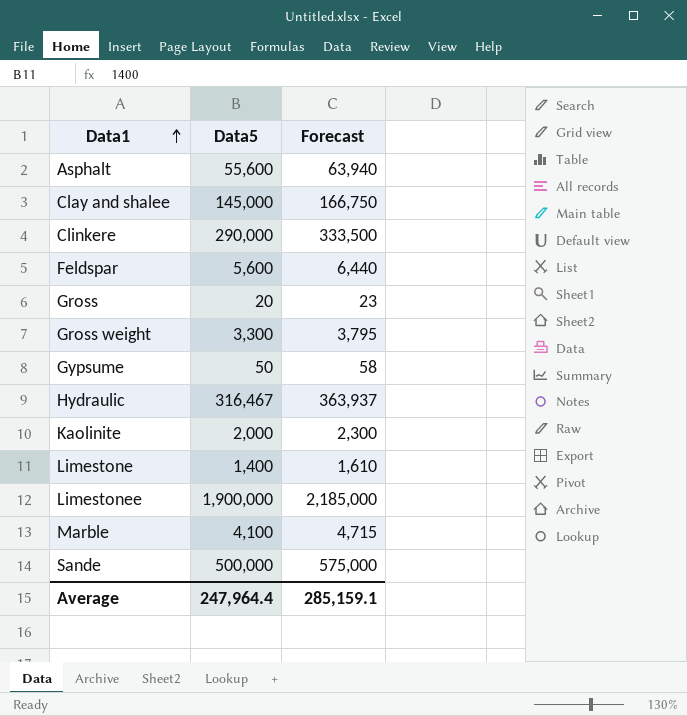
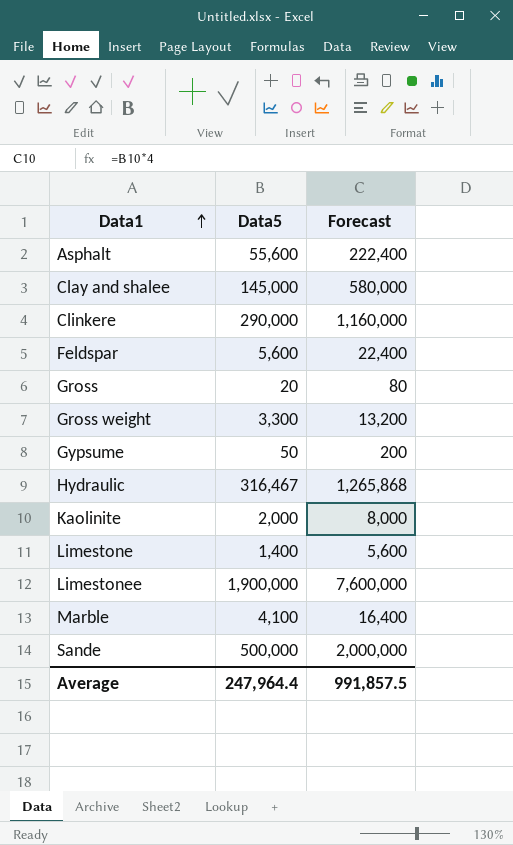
column Forecast | formula: [Data5] * 1.15 -> [Data5] * 4
Average | Forecast: 285,159.1 -> 991,857.5

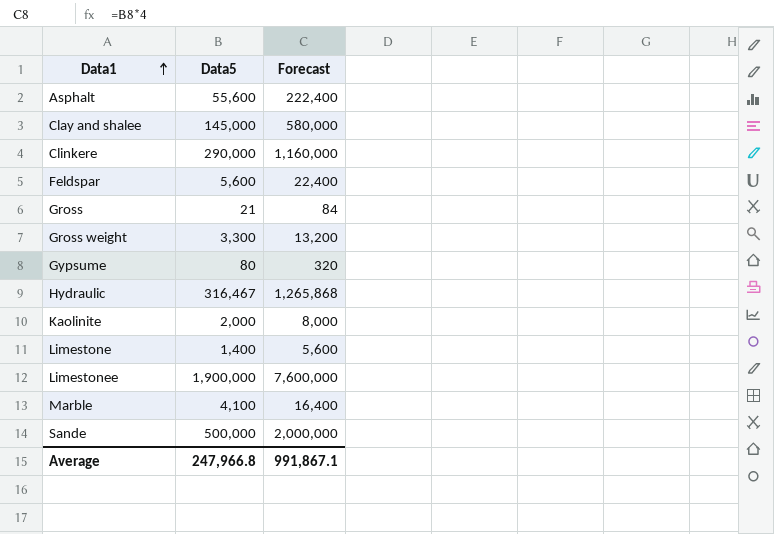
Gross | Data5: 20 -> 21
Gross | Forecast: 80 -> 84
Gypsume | Data5: 50 -> 80
Gypsume | Forecast: 200 -> 320
Average | Data5: 247,964.4 -> 247,966.8
Average | Forecast: 991,857.5 -> 991,867.1

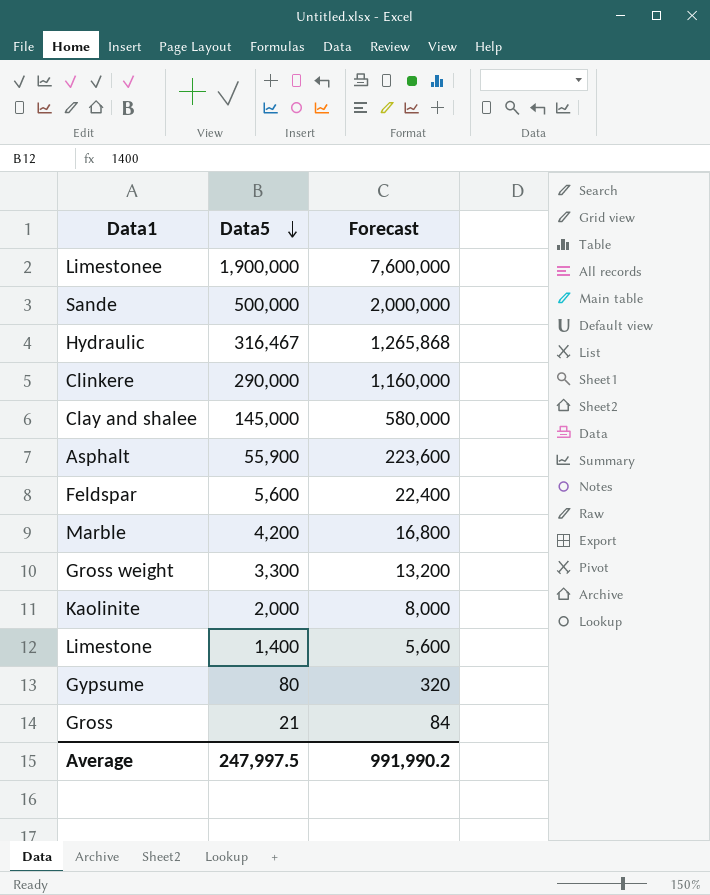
row order: Data1 ascending -> Data5 descending
Asphalt | Data5: 55,600 -> 55,900
Asphalt | Forecast: 222,400 -> 223,600
Marble | Data5: 4,100 -> 4,200
Marble | Forecast: 16,400 -> 16,800
Average | Data5: 247,966.8 -> 247,997.5
Average | Forecast: 991,867.1 -> 991,990.2

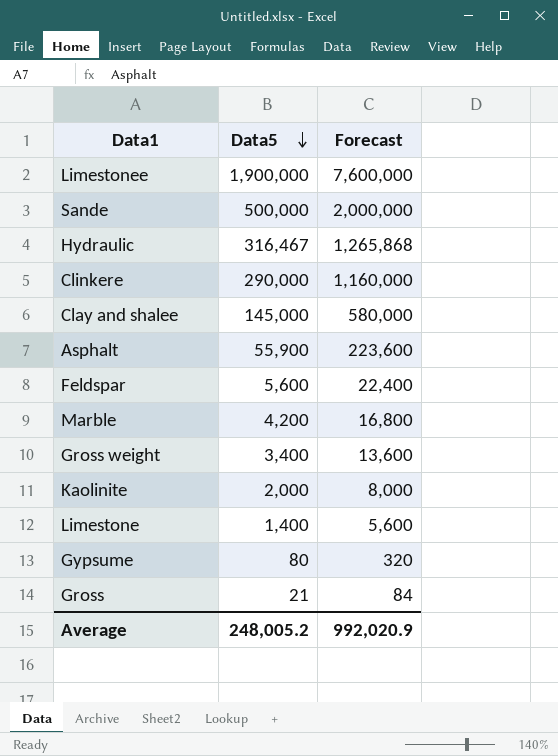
Gross weight | Data5: 3,300 -> 3,400
Gross weight | Forecast: 13,200 -> 13,600
Average | Data5: 247,997.5 -> 248,005.2
Average | Forecast: 991,990.2 -> 992,020.9

